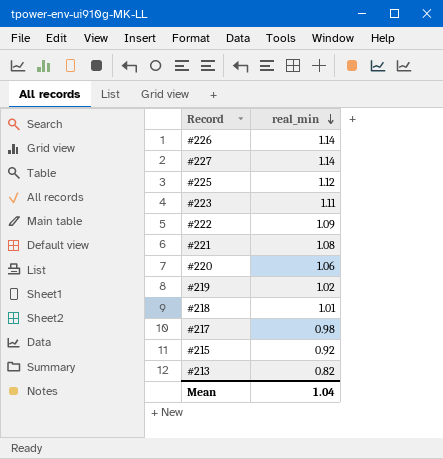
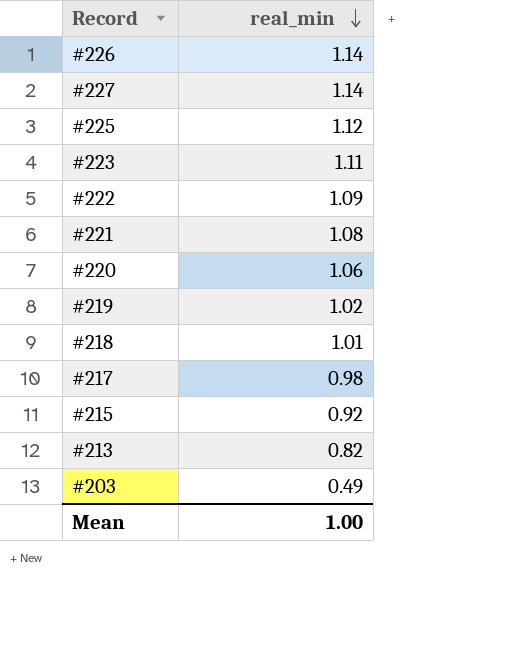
row #203: none -> 0.49
Mean | real_min: 1.04 -> 1.00

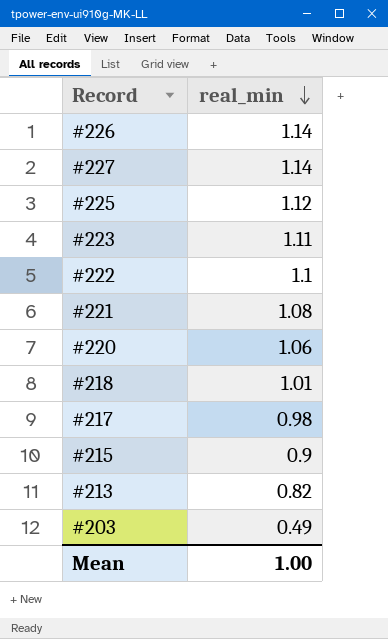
row #219: 1.02 -> none
#222 | real_min: 1.09 -> 1.1
#215 | real_min: 0.92 -> 0.9

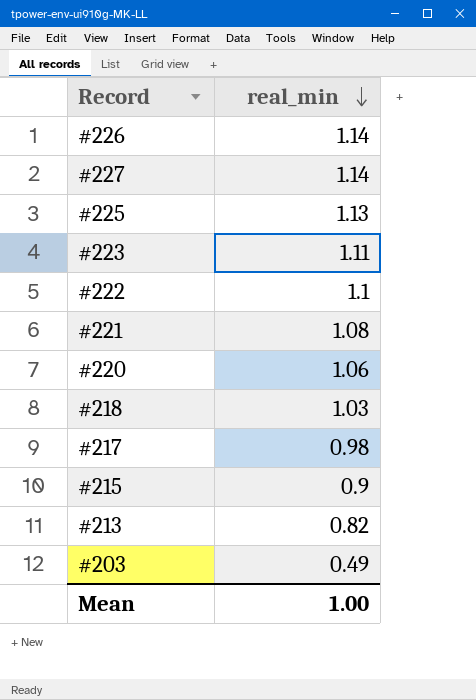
#225 | real_min: 1.12 -> 1.13
#218 | real_min: 1.01 -> 1.03

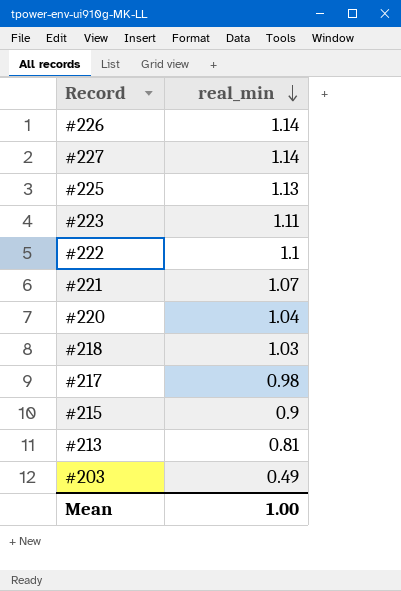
#221 | real_min: 1.08 -> 1.07
#220 | real_min: 1.06 -> 1.04
#213 | real_min: 0.82 -> 0.81

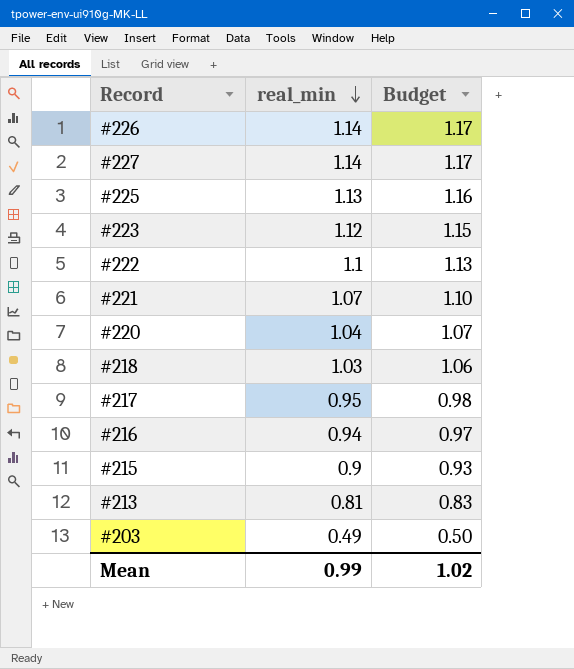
column Budget | formula: none -> [real_min] * 1.03
#223 | real_min: 1.11 -> 1.12
#217 | real_min: 0.98 -> 0.95
row #216: none -> 0.94 | 0.97
Mean | real_min: 1.00 -> 0.99

